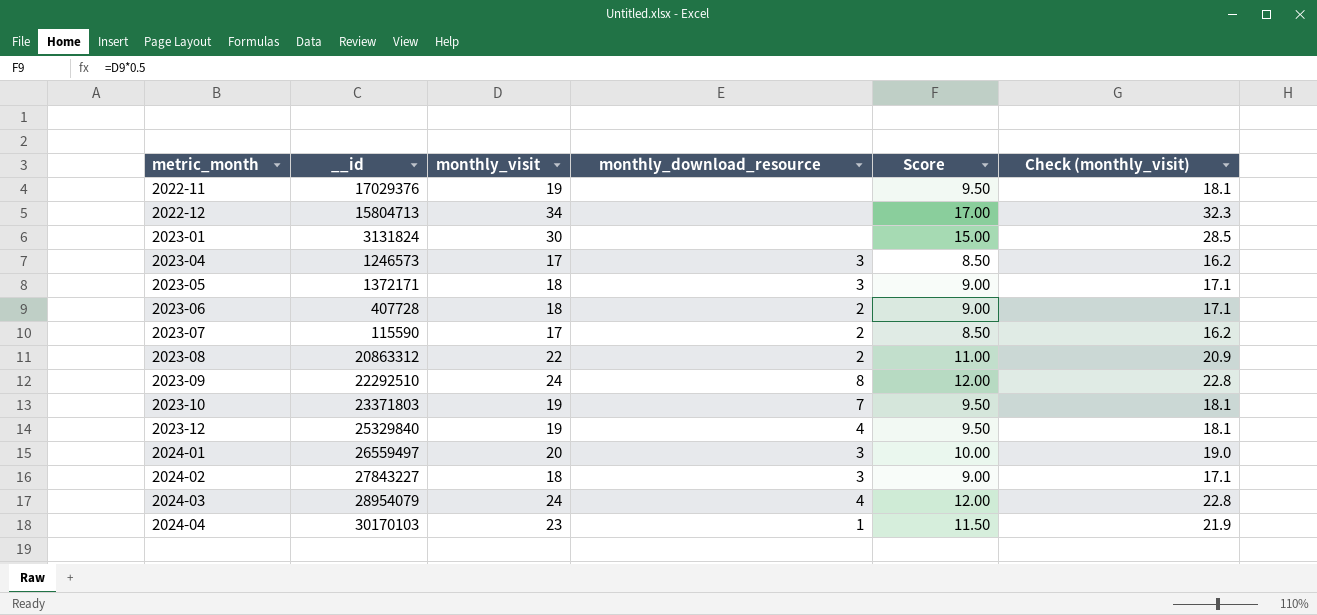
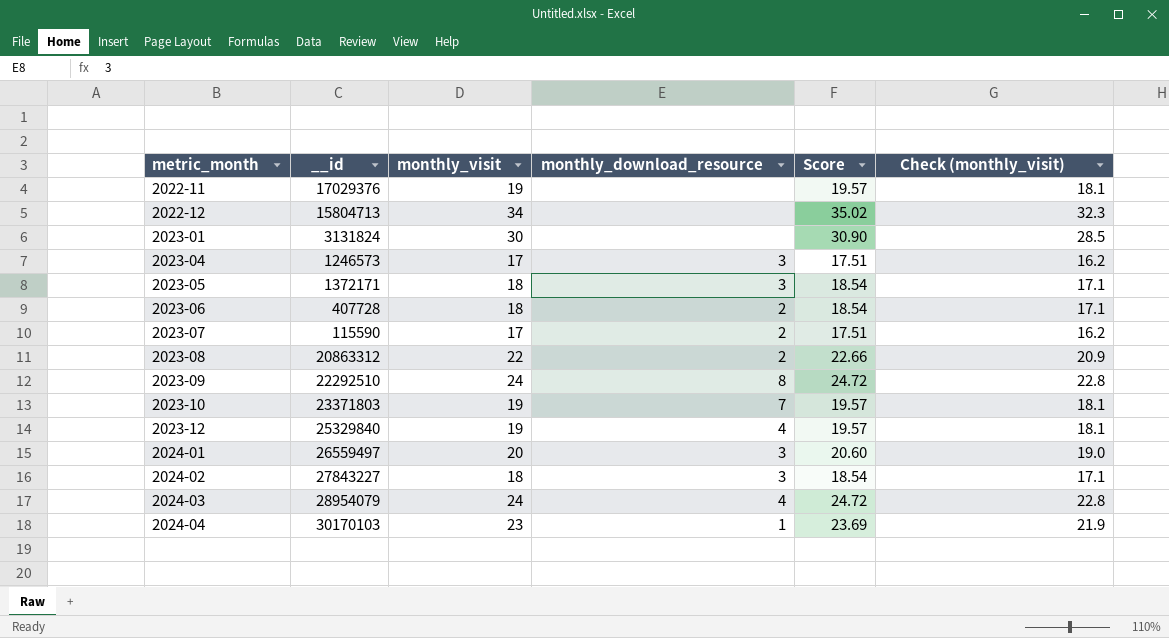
column Score | formula: [monthly_visit] * 0.5 -> [monthly_visit] * 1.03

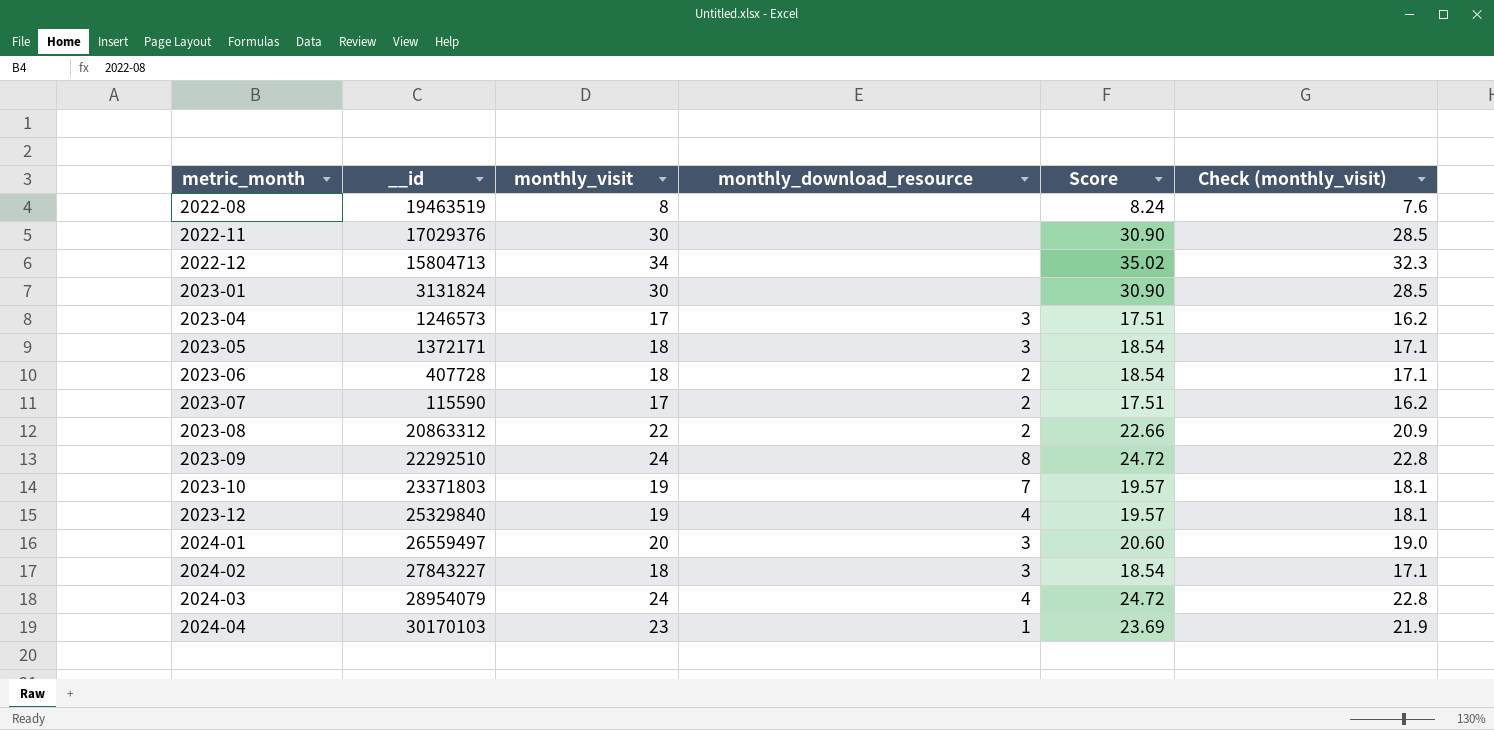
row 2022-08: none -> 19463519 | 8 | none | 8.24 | 7.6
2022-11 | monthly_visit: 19 -> 30
2022-11 | Score: 19.57 -> 30.90
2022-11 | Check (monthly_visit): 18.1 -> 28.5

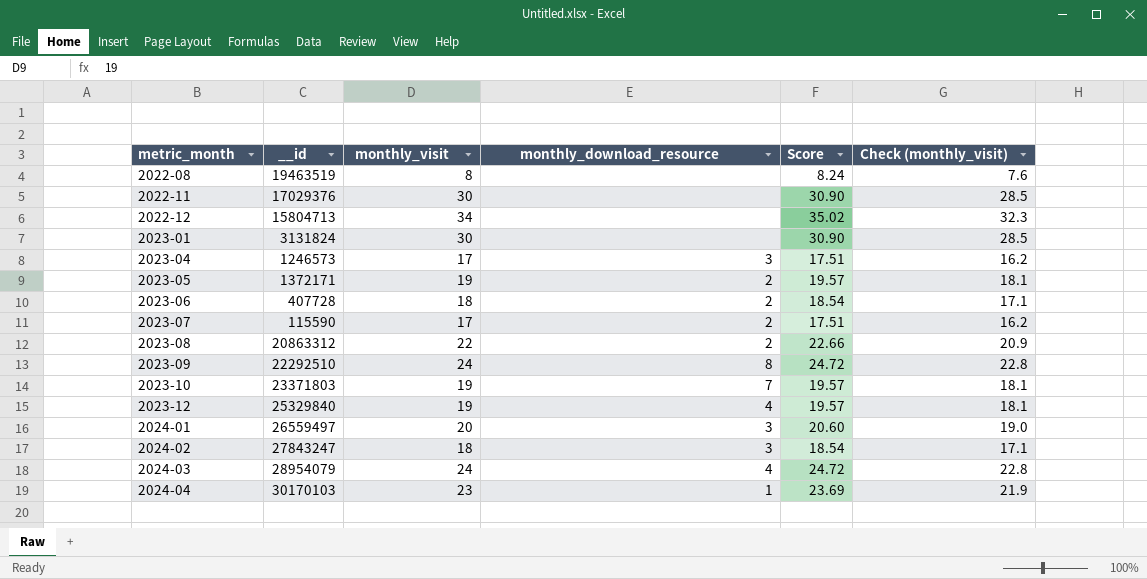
2023-05 | monthly_visit: 18 -> 19
2023-05 | monthly_download_resource: 3 -> 2
2023-05 | Score: 18.54 -> 19.57
2023-05 | Check (monthly_visit): 17.1 -> 18.1
2024-02 | __id: 27843227 -> 27843247

